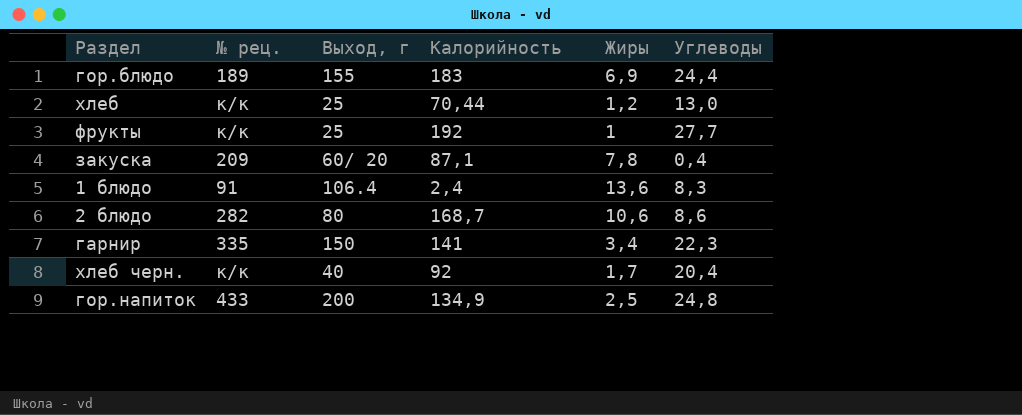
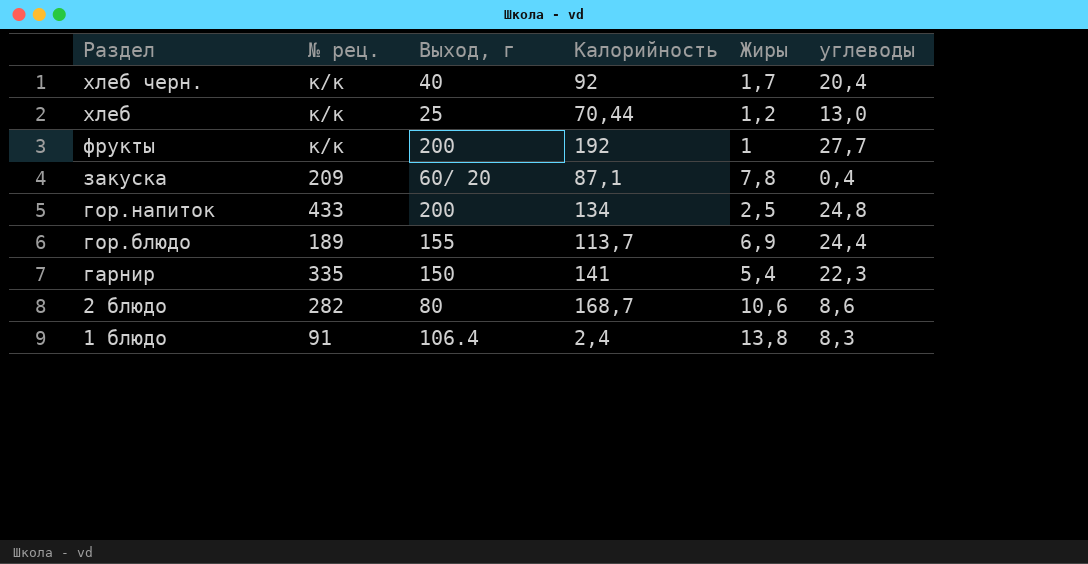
row order: none -> Раздел descending
column name: Углеводы -> углеводы
фрукты | Выход, г: 25 -> 200
гор.напиток | Калорийность: 134,9 -> 134
гор.блюдо | Калорийность: 183 -> 113,7
гарнир | Жиры: 3,4 -> 5,4
1 блюдо | Жиры: 13,6 -> 13,8

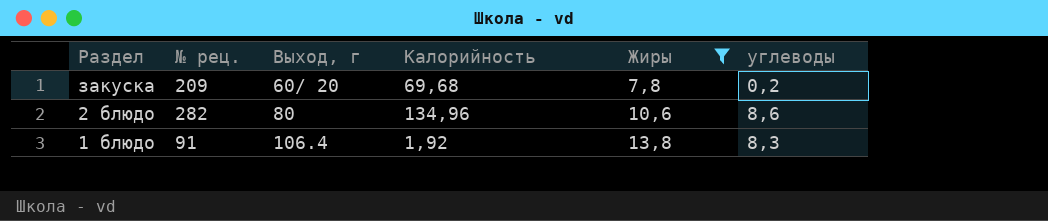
filter: none -> Жиры >= 7,8
закуска | Калорийность: 87,1 -> 69,68
закуска | углеводы: 0,4 -> 0,2
2 блюдо | Калорийность: 168,7 -> 134,96
1 блюдо | Калорийность: 2,4 -> 1,92

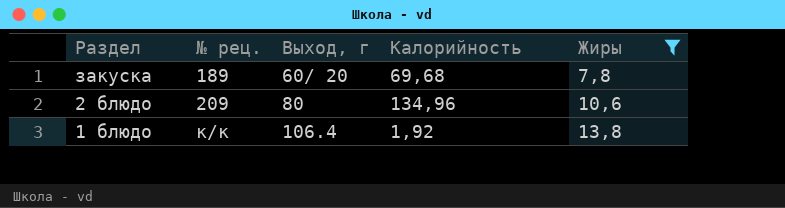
column углеводы | position: 6 -> none
закуска | № рец.: 209 -> 189
2 блюдо | № рец.: 282 -> 209
1 блюдо | № рец.: 91 -> к/к

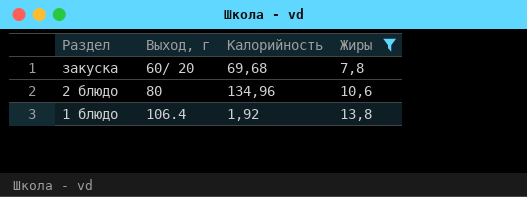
column № рец. | position: 2 -> none

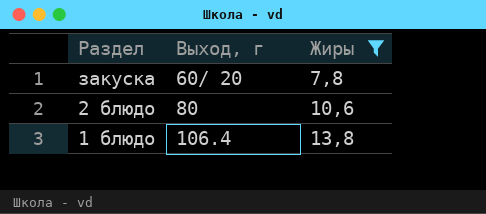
column Калорийность | position: 3 -> none

